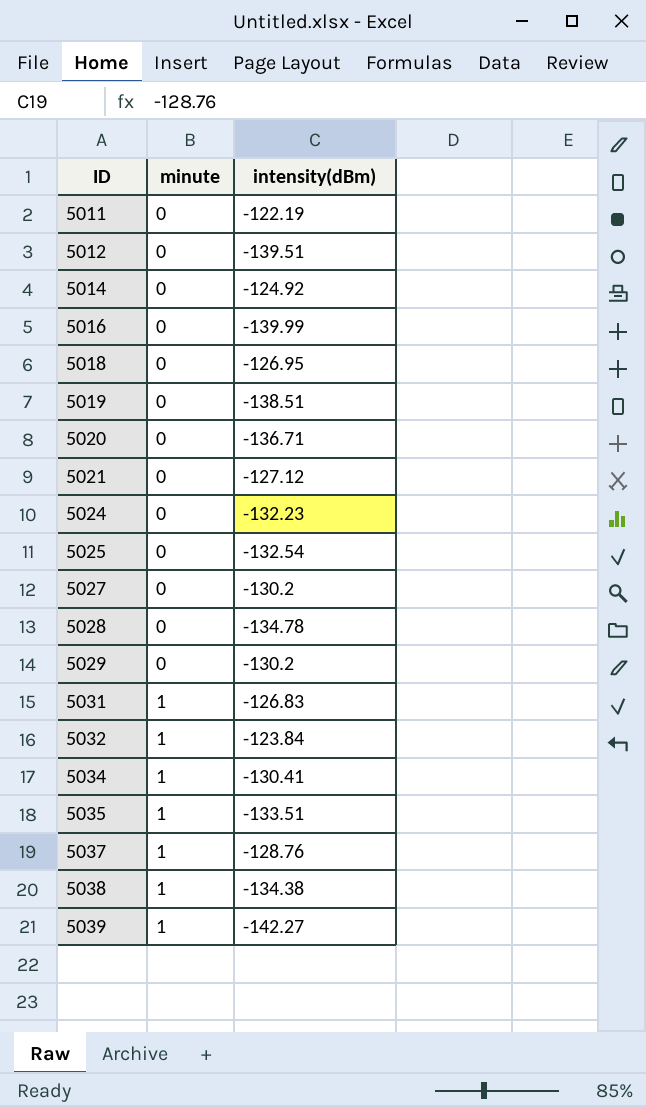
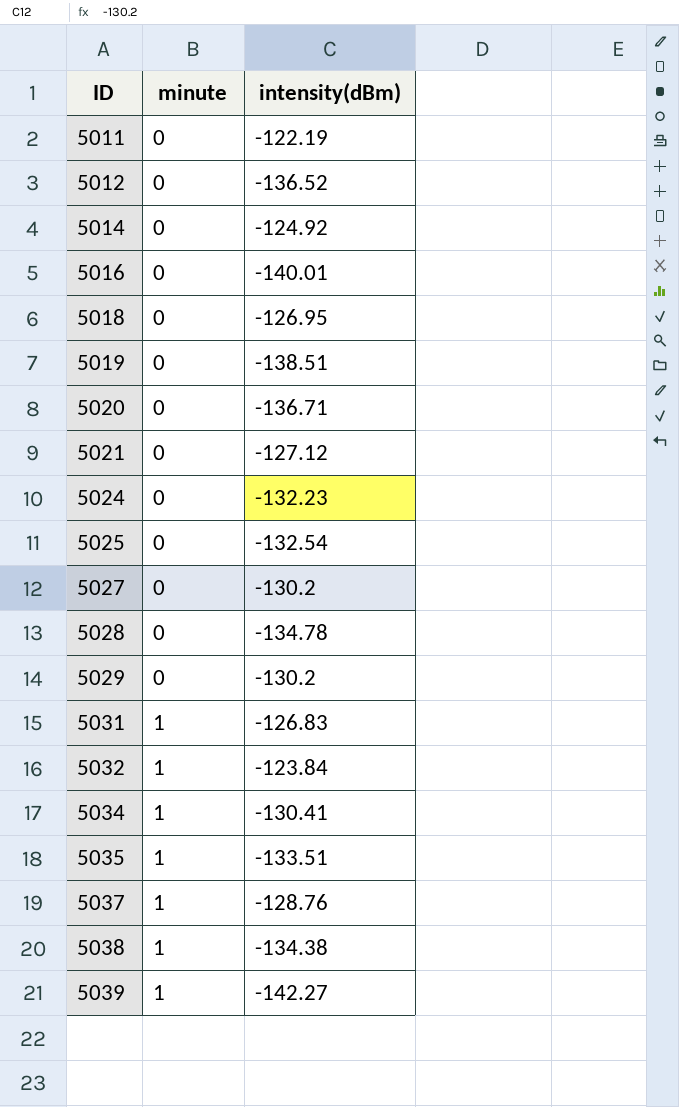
5012 | intensity(dBm): -139.51 -> -136.52
5016 | intensity(dBm): -139.99 -> -140.01

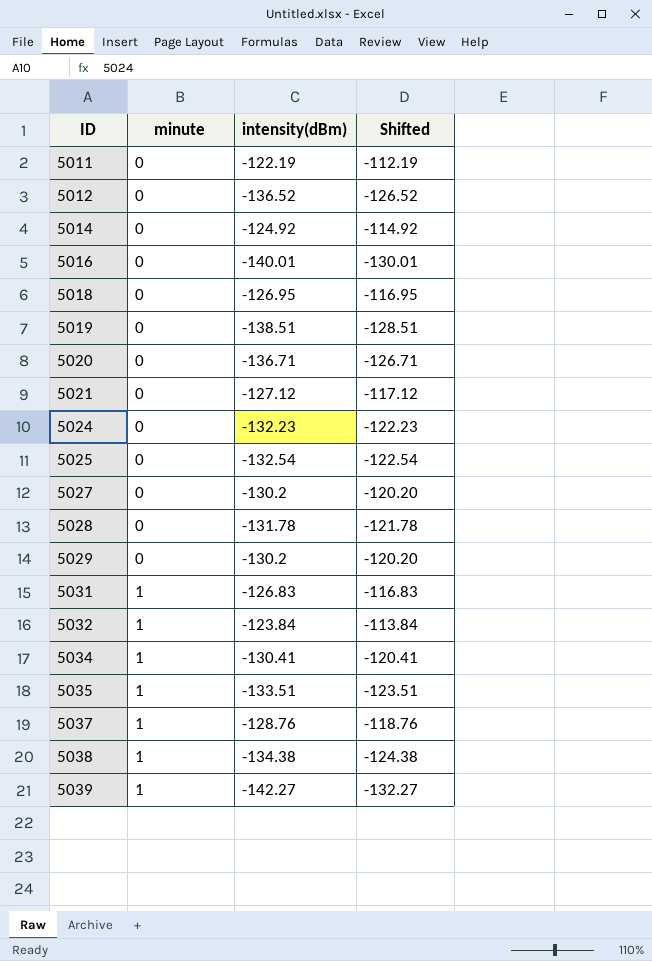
column Shifted | formula: none -> [intensity(dBm)] + 10
5028 | intensity(dBm): -134.78 -> -131.78

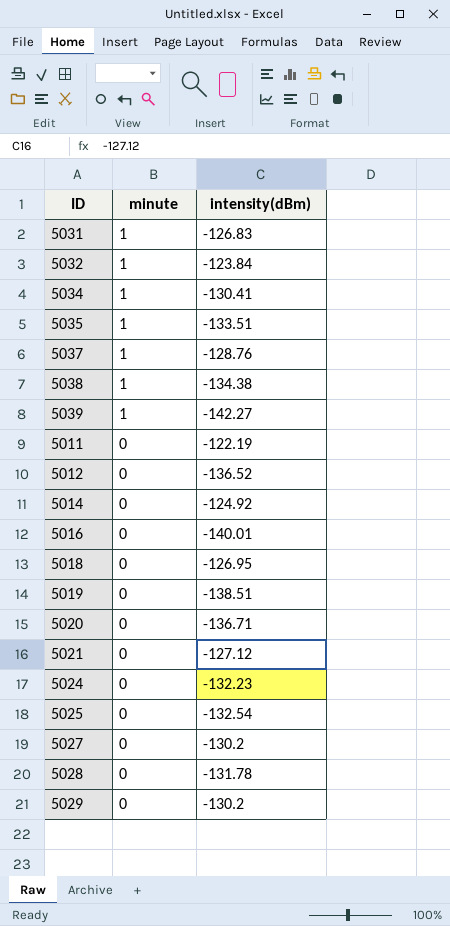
row order: ID ascending -> minute descending
column Shifted | formula: [intensity(dBm)] + 10 -> none

